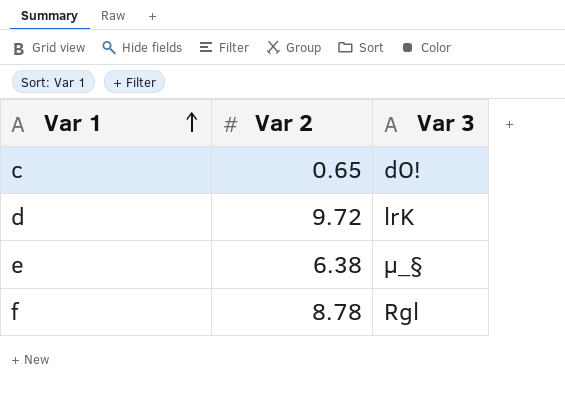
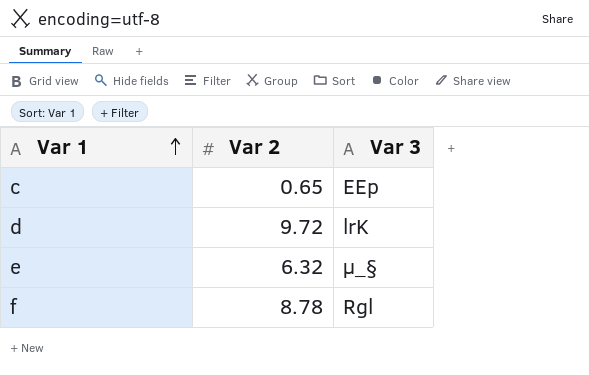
c | Var 3: dO! -> EEp
e | Var 2: 6.38 -> 6.32

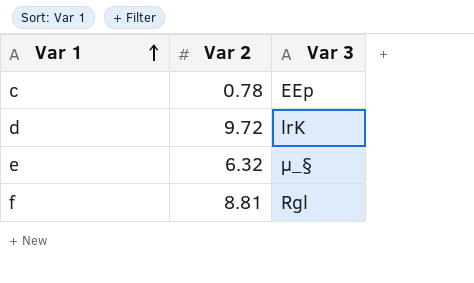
c | Var 2: 0.65 -> 0.78
f | Var 2: 8.78 -> 8.81

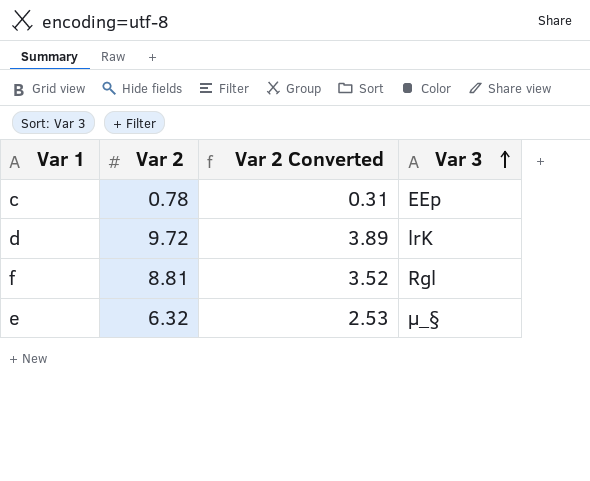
row order: Var 1 ascending -> Var 3 ascending
column Var 2 Converted | formula: none -> [Var 2] * 0.4

